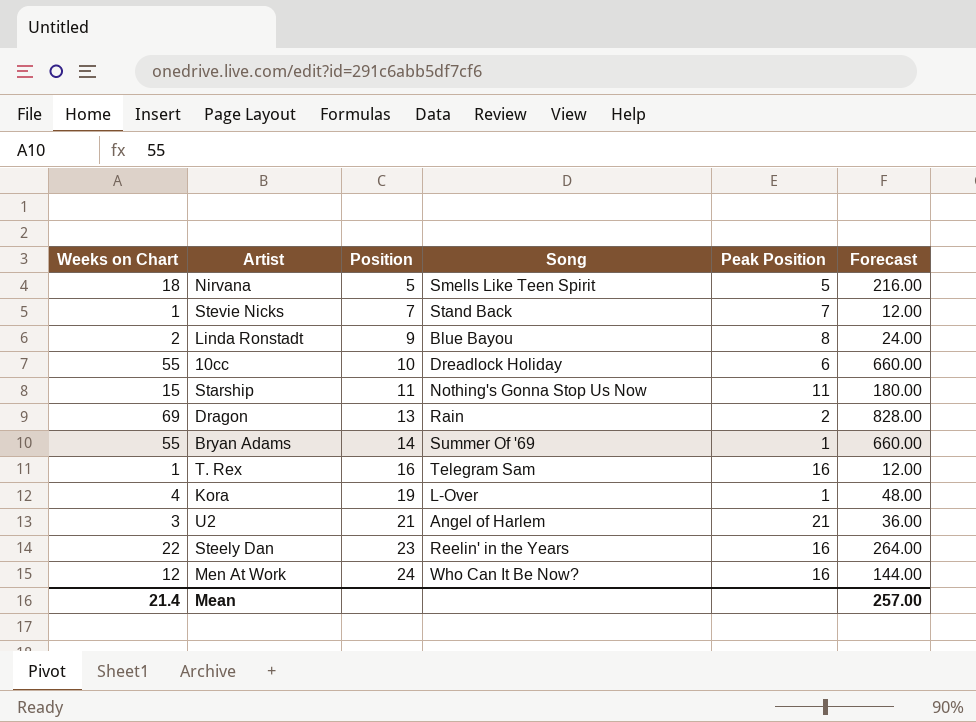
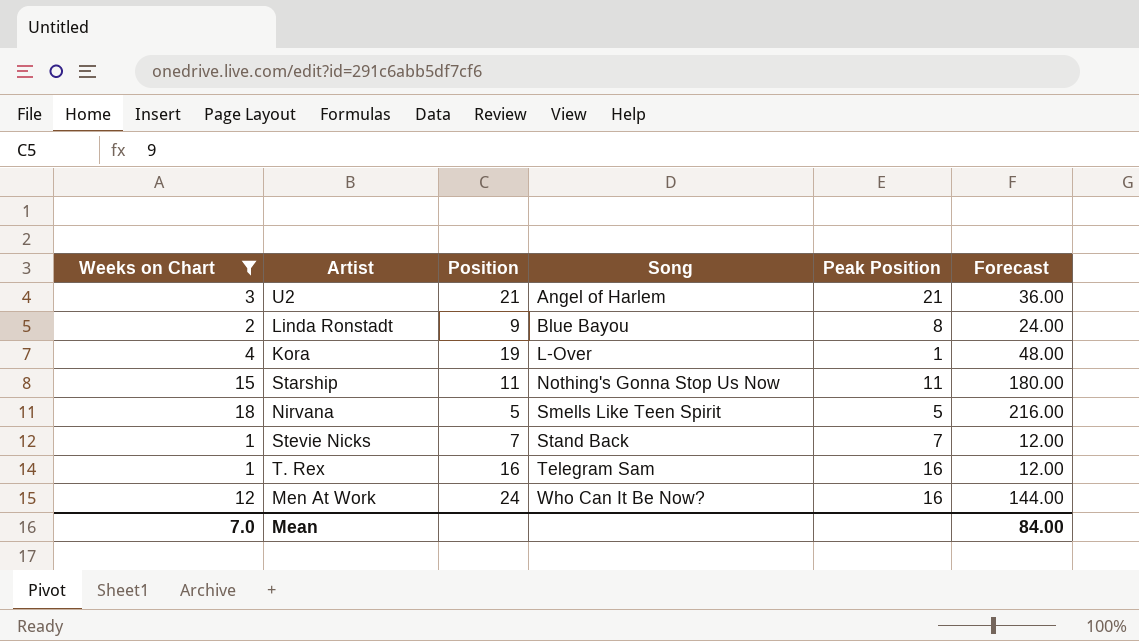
filter: none -> Weeks on Chart <= 18
row order: Position ascending -> Song ascending
Mean | Weeks on Chart: 21.4 -> 7.0
Mean | Forecast: 257.00 -> 84.00

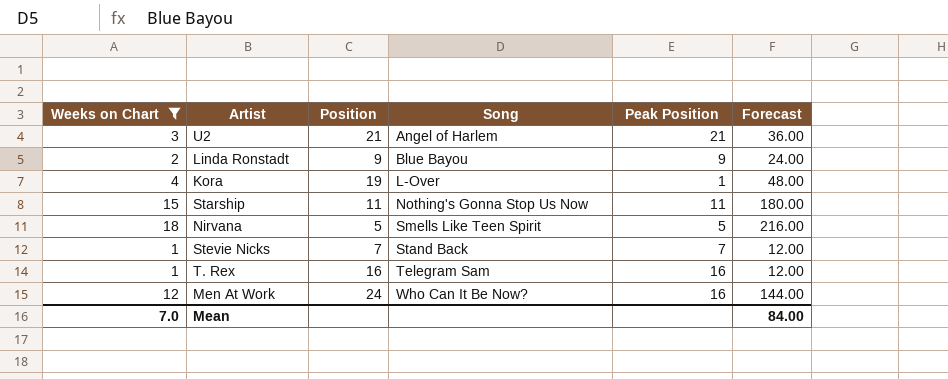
Linda Ronstadt | Peak Position: 8 -> 9

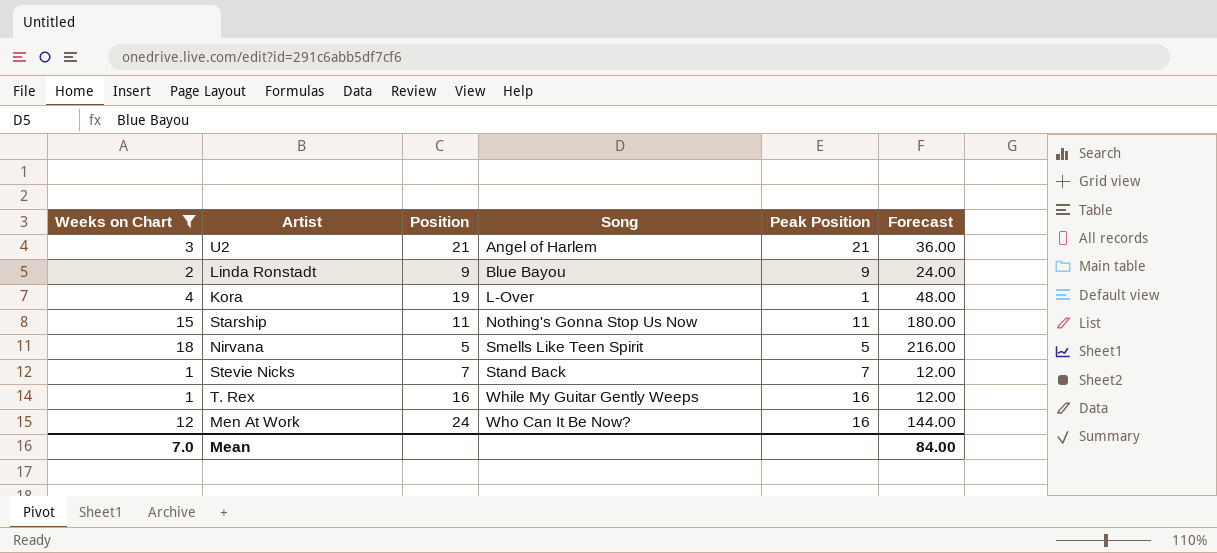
T. Rex | Song: Telegram Sam -> While My Guitar Gently Weeps

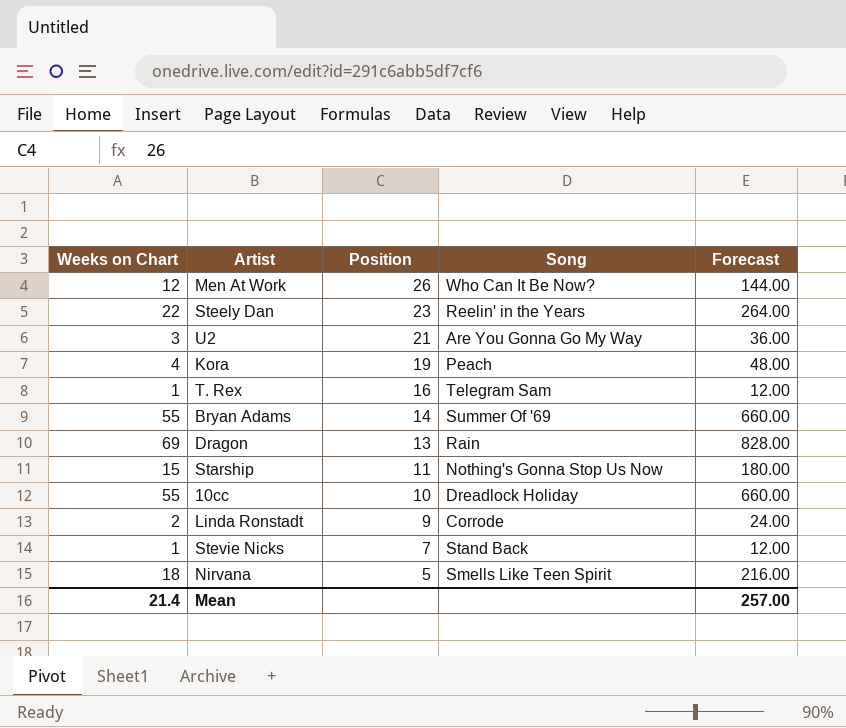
filter: Weeks on Chart <= 18 -> none
row order: Song ascending -> Position descending
column Peak Position | position: 5 -> none
Men At Work | Position: 24 -> 26
U2 | Song: Angel of Harlem -> Are You Gonna Go My Way
Kora | Song: L-Over -> Peach
T. Rex | Song: While My Guitar Gently Weeps -> Telegram Sam
Linda Ronstadt | Song: Blue Bayou -> Corrode
Mean | Weeks on Chart: 7.0 -> 21.4
Mean | Forecast: 84.00 -> 257.00

